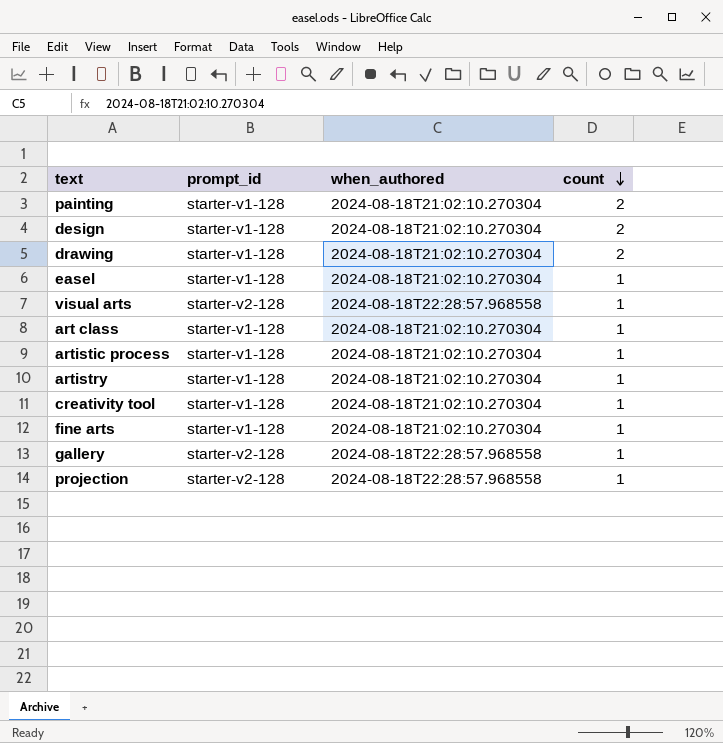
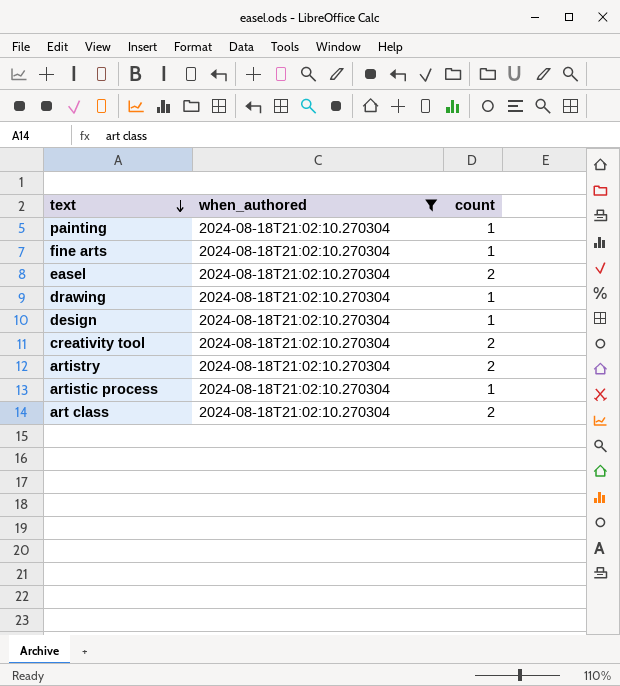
filter: none -> when_authored = 2024-08-18T21:02:10.270304
row order: count descending -> text descending
column prompt_id | position: 2 -> none
painting | count: 2 -> 1
easel | count: 1 -> 2
drawing | count: 2 -> 1
design | count: 2 -> 1
creativity tool | count: 1 -> 2
artistry | count: 1 -> 2
art class | count: 1 -> 2

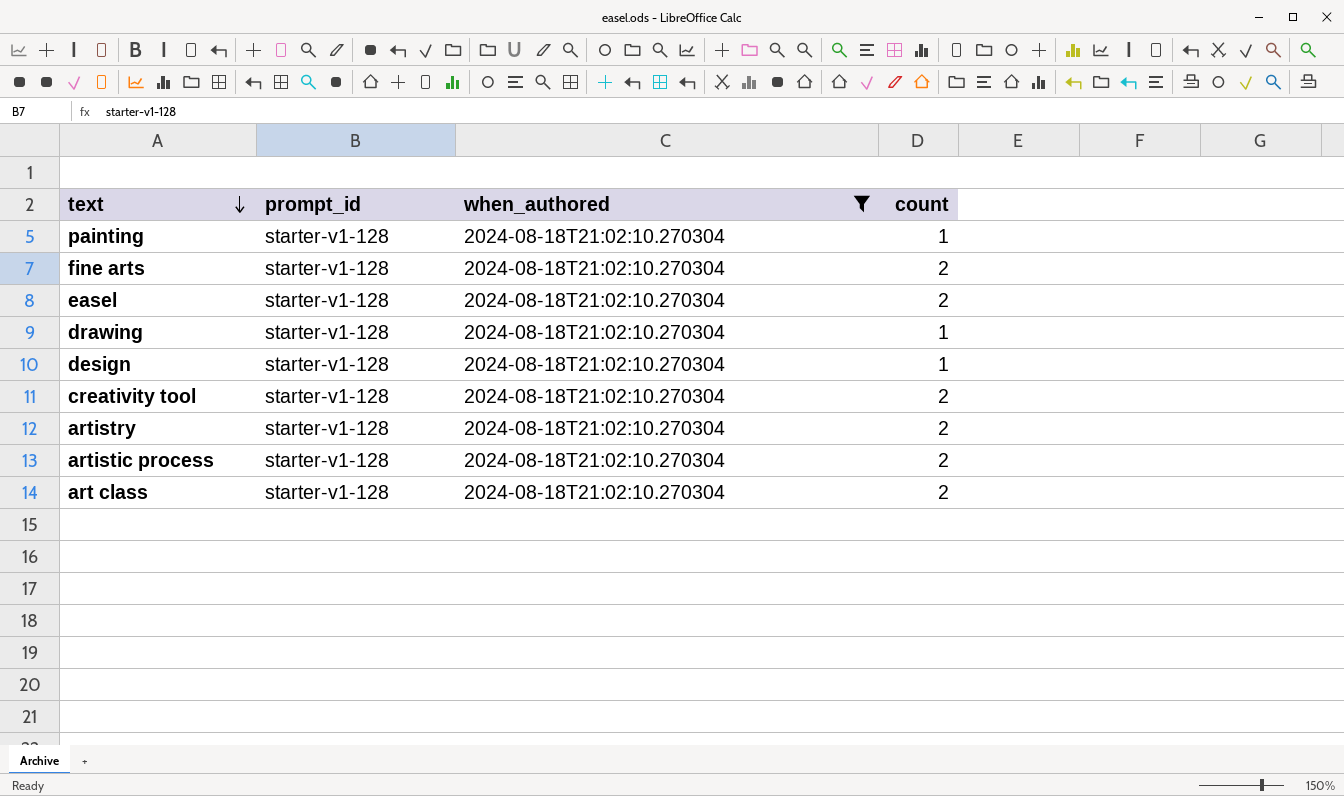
column prompt_id | position: none -> 2
fine arts | count: 1 -> 2
artistic process | count: 1 -> 2

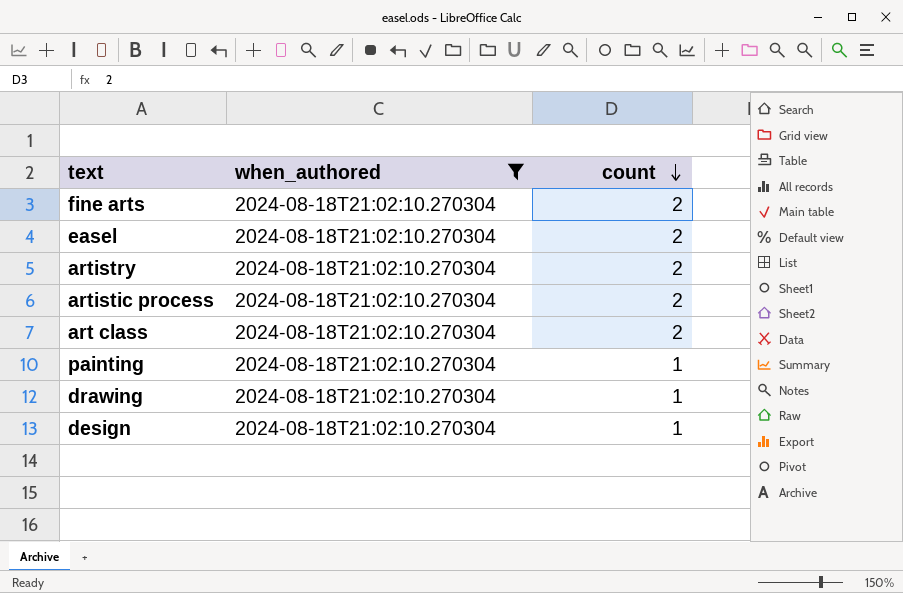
row order: text descending -> count descending
column prompt_id | position: 2 -> none
row creativity tool: starter-v1-128 | 2024-08-18T21:02:10.270304 | 2 -> none

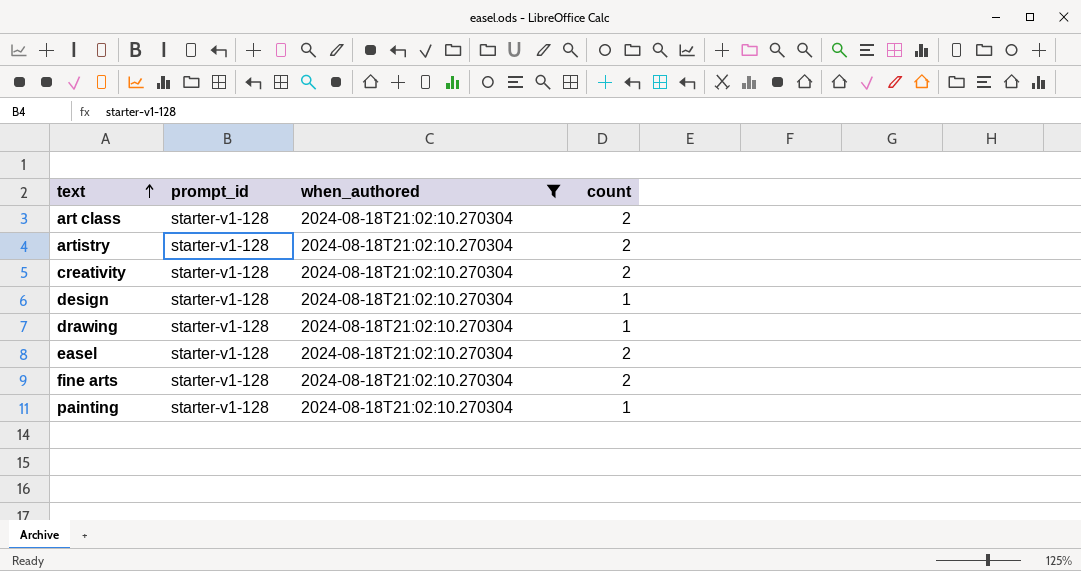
row order: count descending -> text ascending
column prompt_id | position: none -> 2
row artistic process: 2024-08-18T21:02:10.270304 | 2 -> none
row creativity: none -> starter-v1-128 | 2024-08-18T21:02:10.270304 | 2

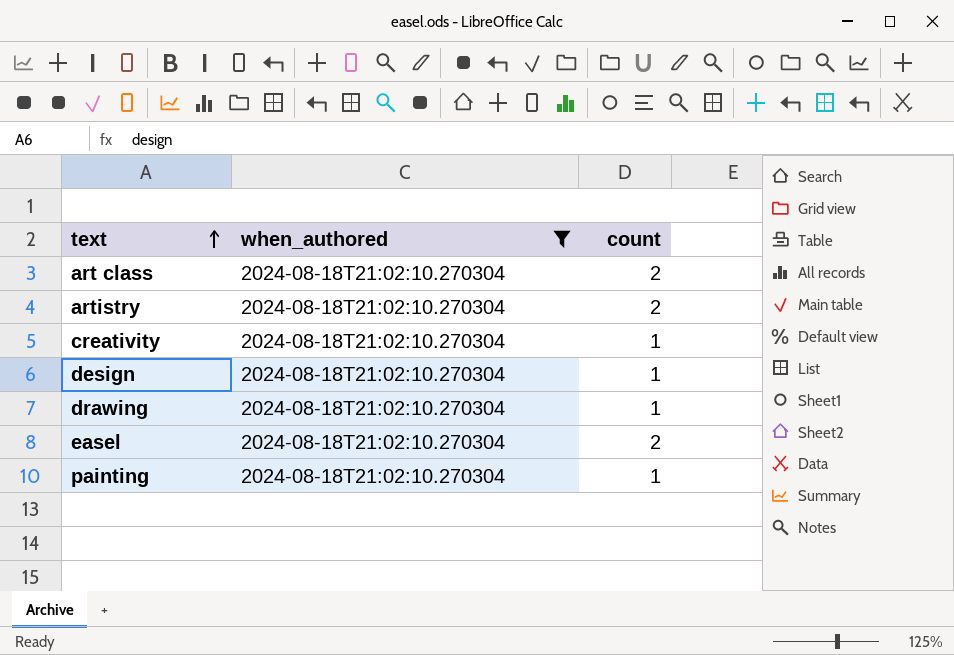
column prompt_id | position: 2 -> none
row fine arts: starter-v1-128 | 2024-08-18T21:02:10.270304 | 2 -> none
creativity | count: 2 -> 1

